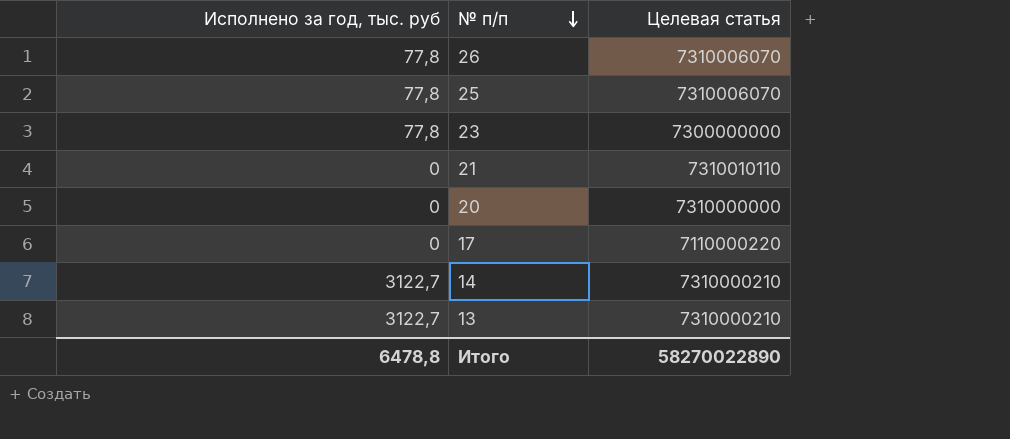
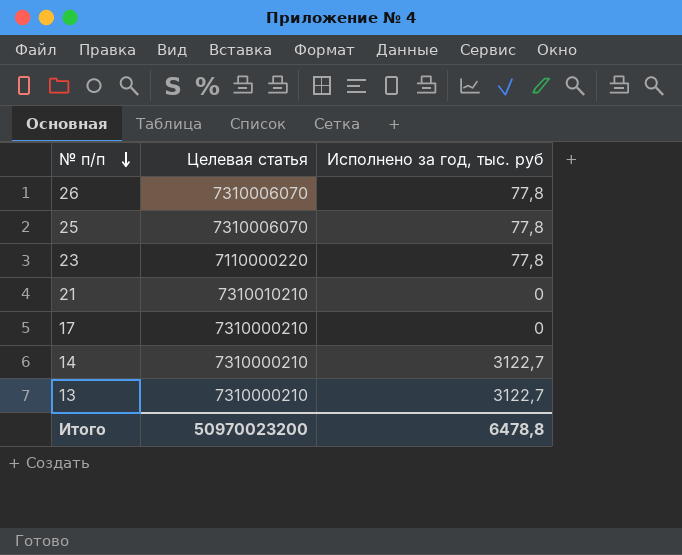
column Исполнено за год, тыс. руб | position: 1 -> 3
row 20: 0 | 7310000000 -> none
23 | Целевая статья: 7300000000 -> 7110000220
21 | Целевая статья: 7310010110 -> 7310010210
17 | Целевая статья: 7110000220 -> 7310000210
Итого | Целевая статья: 58270022890 -> 50970023200

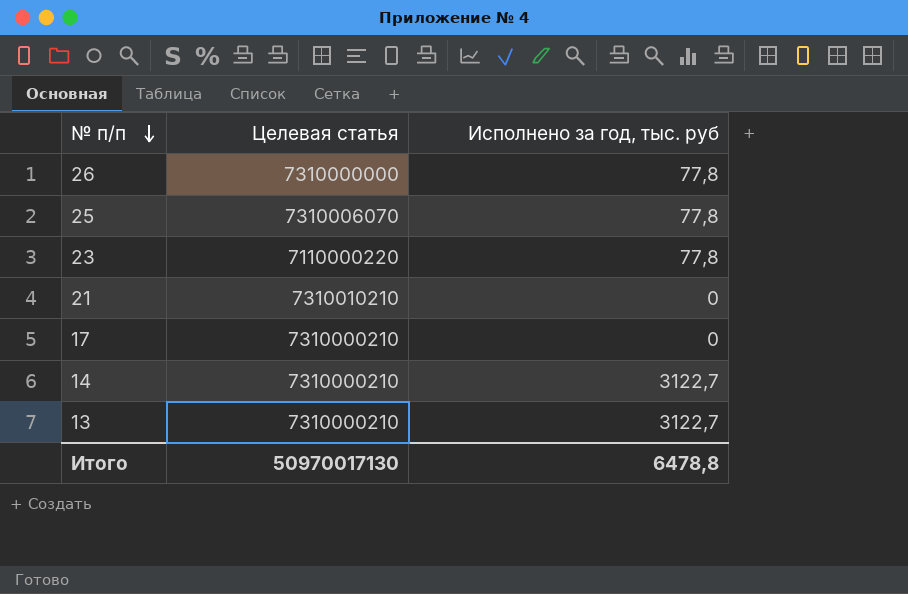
26 | Целевая статья: 7310006070 -> 7310000000
Итого | Целевая статья: 50970023200 -> 50970017130

